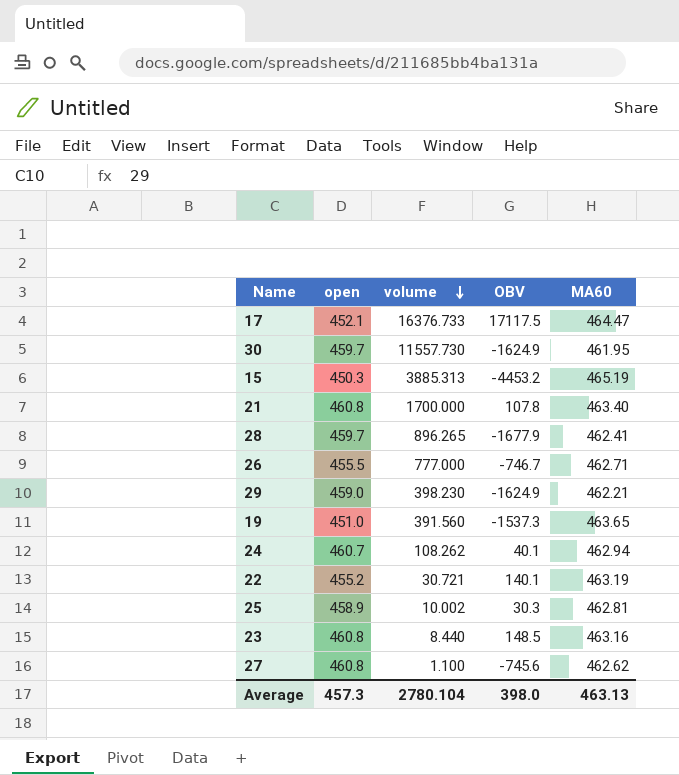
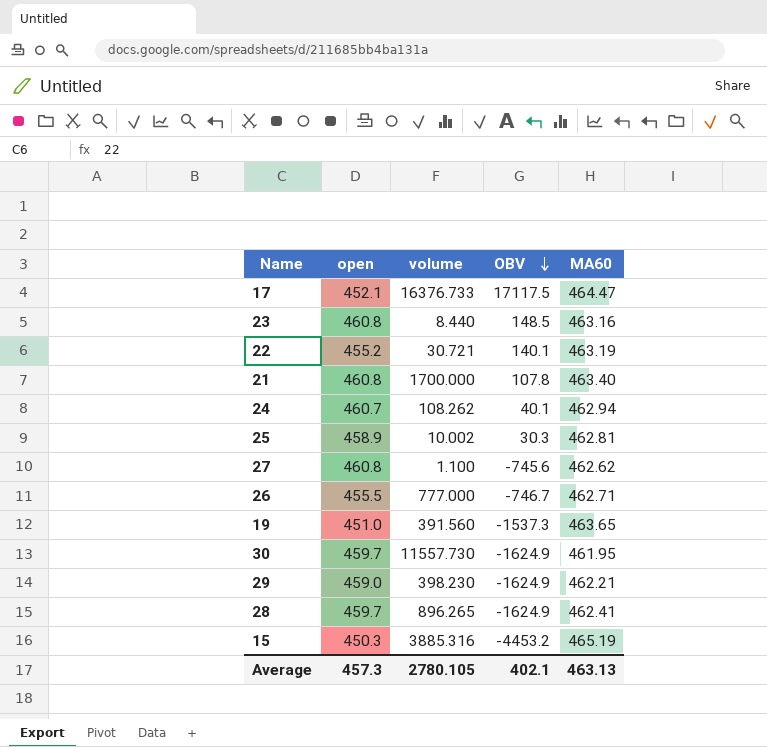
row order: volume descending -> OBV descending
28 | OBV: -1677.9 -> -1624.9
15 | volume: 3885.313 -> 3885.316
Average | volume: 2780.104 -> 2780.105
Average | OBV: 398.0 -> 402.1

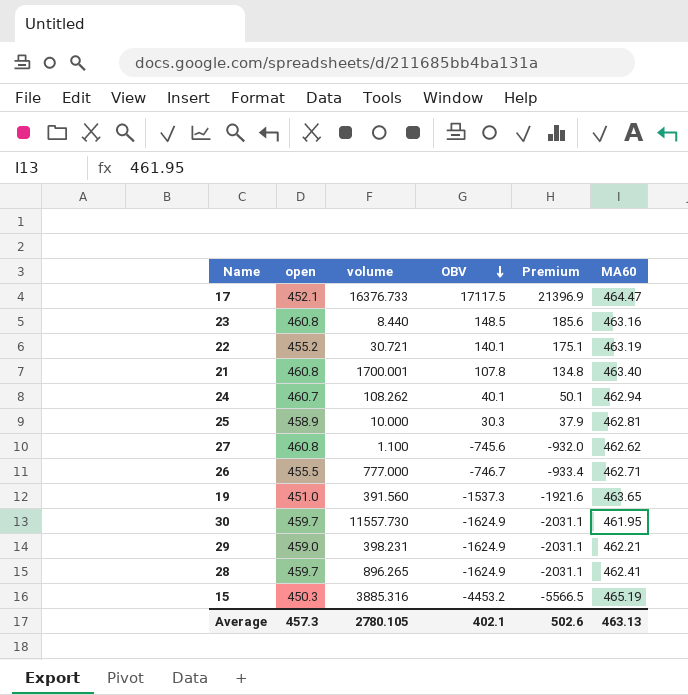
column Premium | formula: none -> [OBV] * 1.25
21 | volume: 1700.000 -> 1700.001
25 | volume: 10.002 -> 10.000
29 | volume: 398.230 -> 398.231

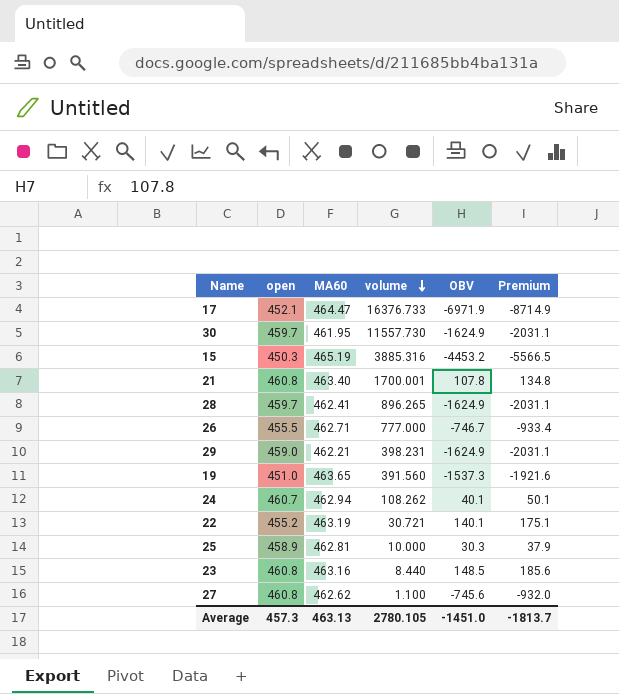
row order: OBV descending -> volume descending
column MA60 | position: 6 -> 3
17 | OBV: 17117.5 -> -6971.9
17 | Premium: 21396.9 -> -8714.9
Average | OBV: 402.1 -> -1451.0
Average | Premium: 502.6 -> -1813.7

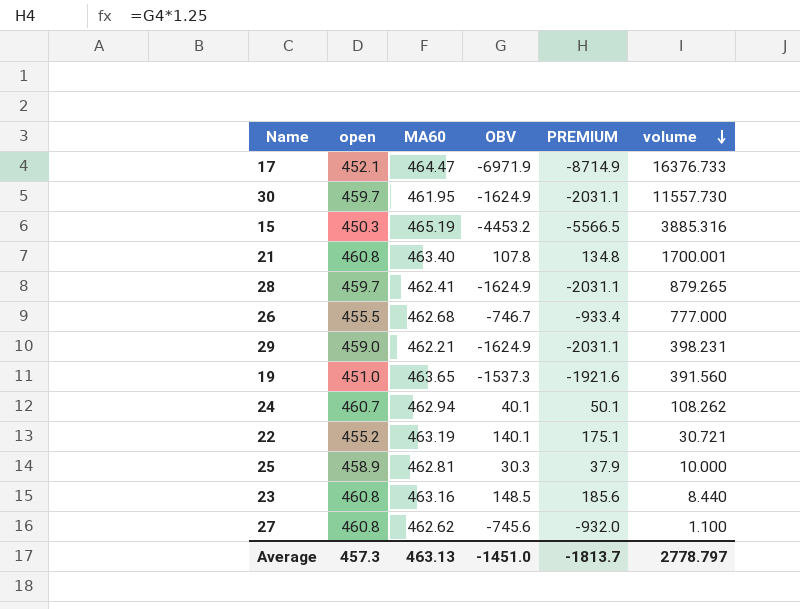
column name: Premium -> PREMIUM
column volume | position: 4 -> 6
28 | volume: 896.265 -> 879.265
26 | MA60: 462.71 -> 462.68
Average | volume: 2780.105 -> 2778.797

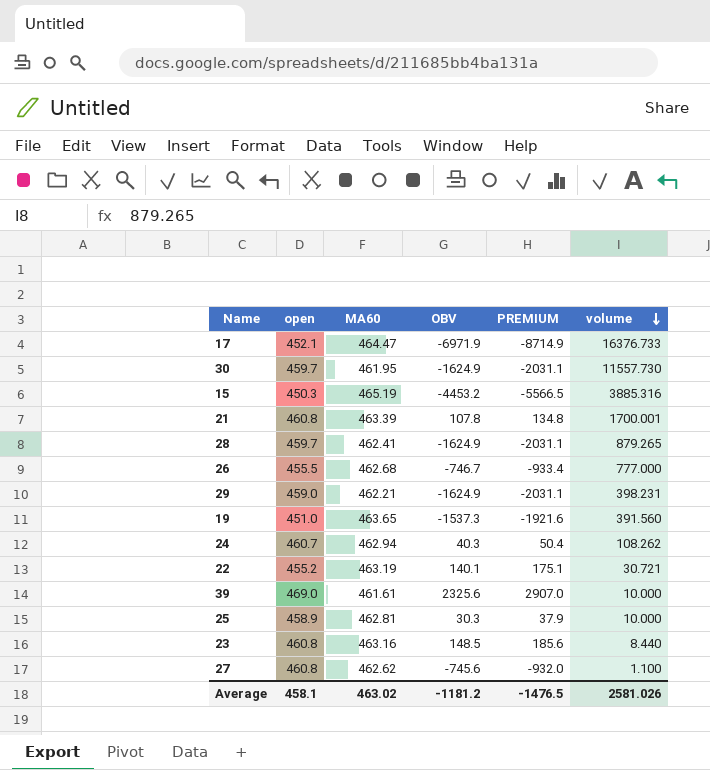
21 | MA60: 463.40 -> 463.39
24 | OBV: 40.1 -> 40.3
24 | PREMIUM: 50.1 -> 50.4
row 39: none -> 469.0 | 461.61 | 2325.6 | 2907.0 | 10.000
Average | open: 457.3 -> 458.1
Average | MA60: 463.13 -> 463.02
Average | OBV: -1451.0 -> -1181.2
Average | PREMIUM: -1813.7 -> -1476.5
Average | volume: 2778.797 -> 2581.026

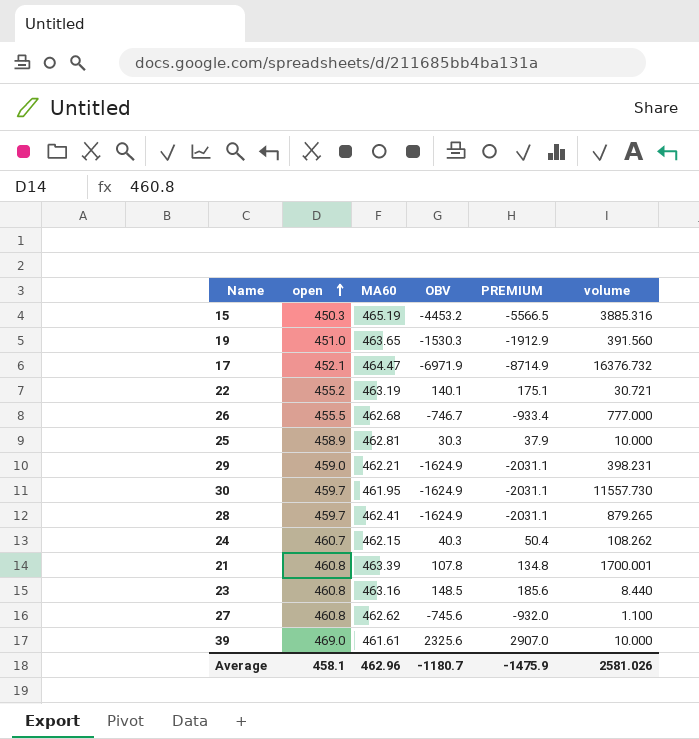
row order: volume descending -> open ascending
19 | OBV: -1537.3 -> -1530.3
19 | PREMIUM: -1921.6 -> -1912.9
17 | volume: 16376.733 -> 16376.732
24 | MA60: 462.94 -> 462.15
Average | MA60: 463.02 -> 462.96
Average | OBV: -1181.2 -> -1180.7
Average | PREMIUM: -1476.5 -> -1475.9

